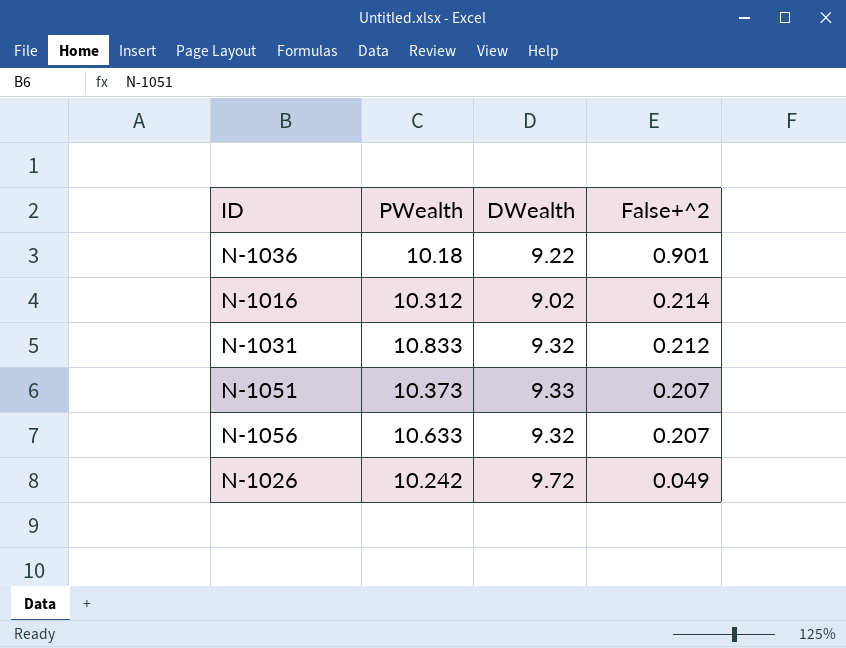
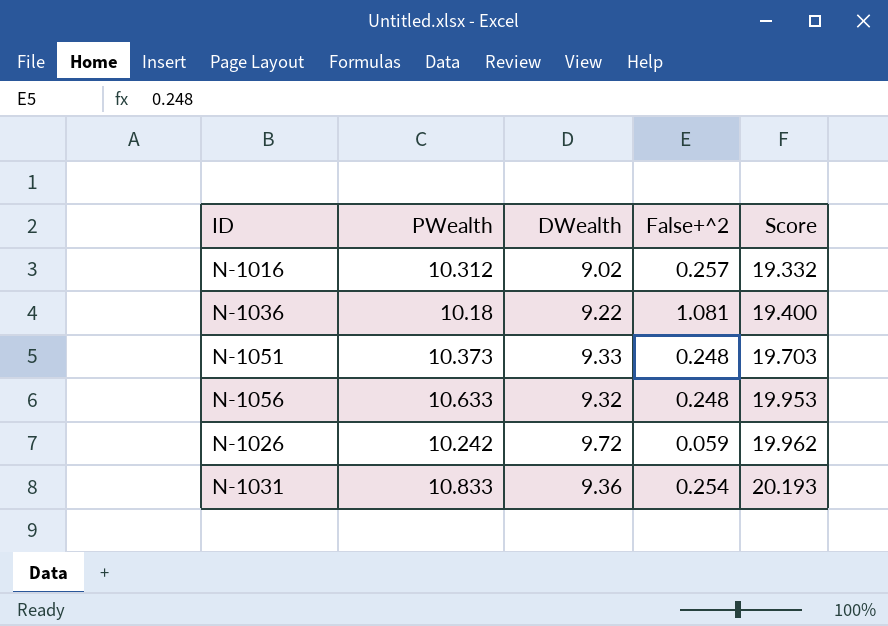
row order: False+^2 descending -> Score ascending
column Score | formula: none -> [PWealth] + [DWealth]
N-1016 | False+^2: 0.214 -> 0.257
N-1036 | False+^2: 0.901 -> 1.081
N-1051 | False+^2: 0.207 -> 0.248
N-1056 | False+^2: 0.207 -> 0.248
N-1026 | False+^2: 0.049 -> 0.059
N-1031 | DWealth: 9.32 -> 9.36
N-1031 | False+^2: 0.212 -> 0.254

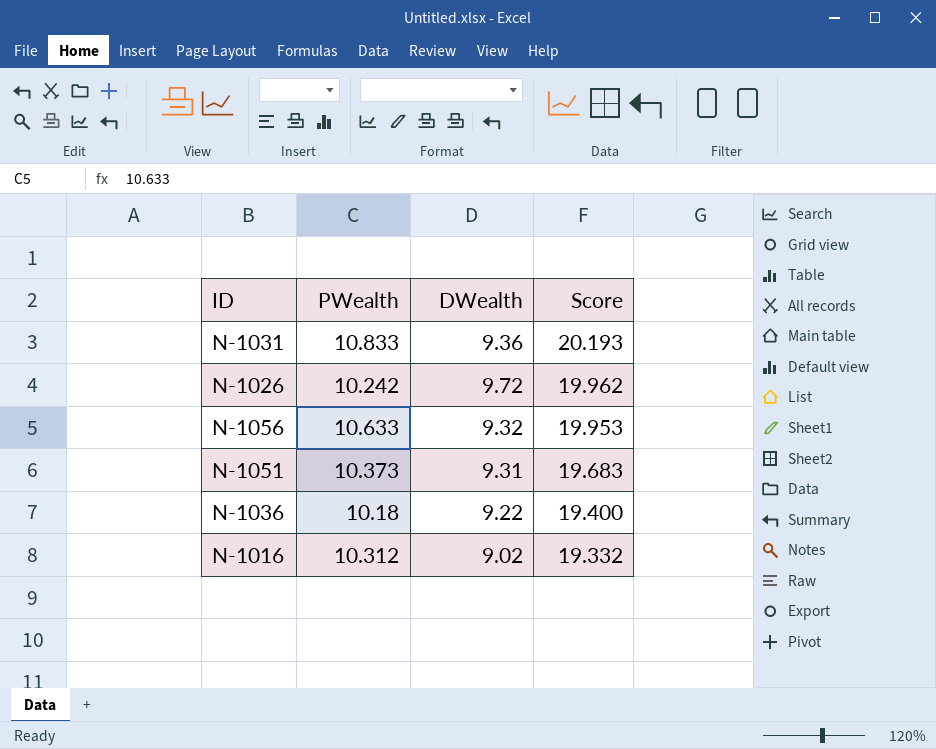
row order: Score ascending -> Score descending
column False+^2 | position: 4 -> none
N-1051 | DWealth: 9.33 -> 9.31
N-1051 | Score: 19.703 -> 19.683

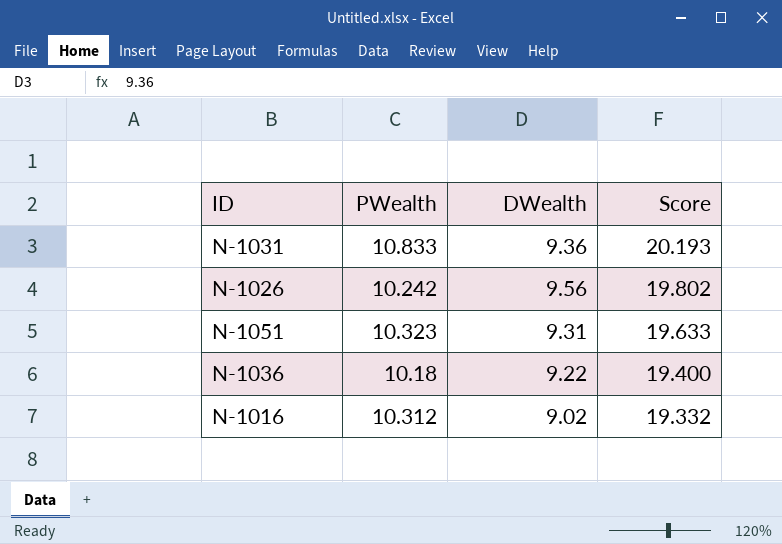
row N-1056: 10.633 | 9.32 | 19.953 -> none
N-1026 | DWealth: 9.72 -> 9.56
N-1026 | Score: 19.962 -> 19.802
N-1051 | PWealth: 10.373 -> 10.323
N-1051 | Score: 19.683 -> 19.633

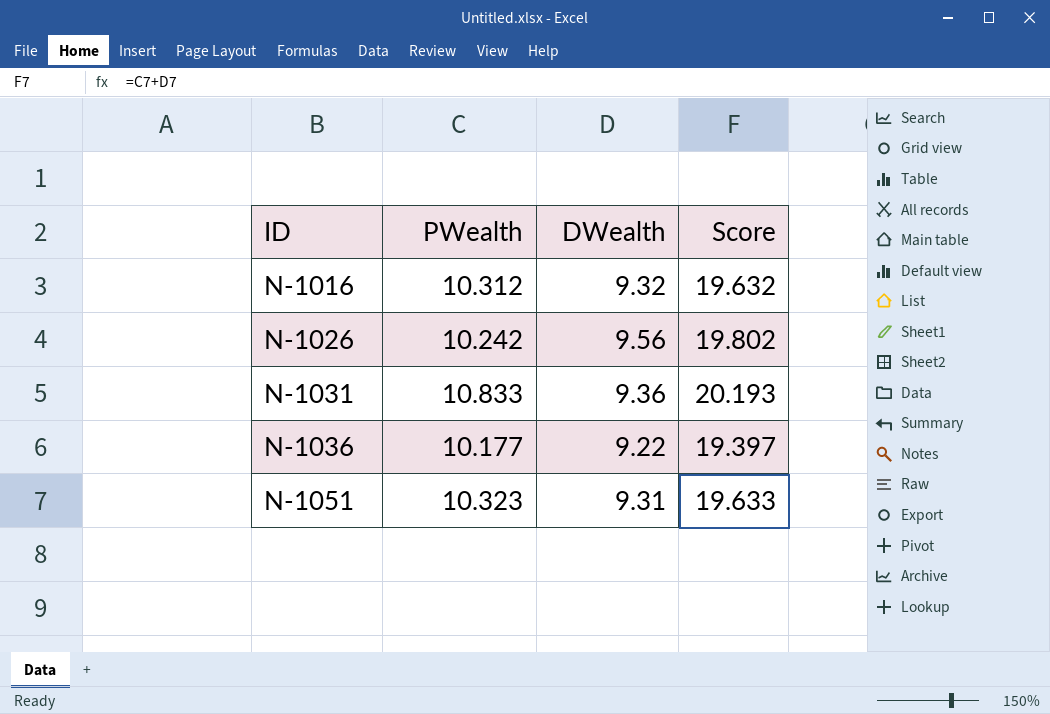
row order: Score descending -> ID ascending
N-1016 | DWealth: 9.02 -> 9.32
N-1016 | Score: 19.332 -> 19.632
N-1036 | PWealth: 10.18 -> 10.177
N-1036 | Score: 19.400 -> 19.397

